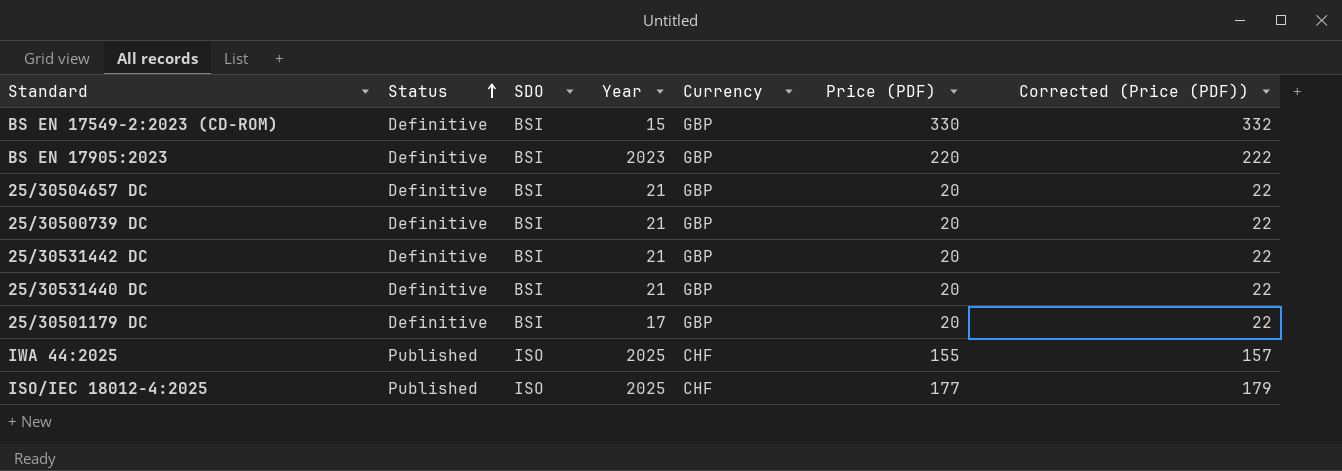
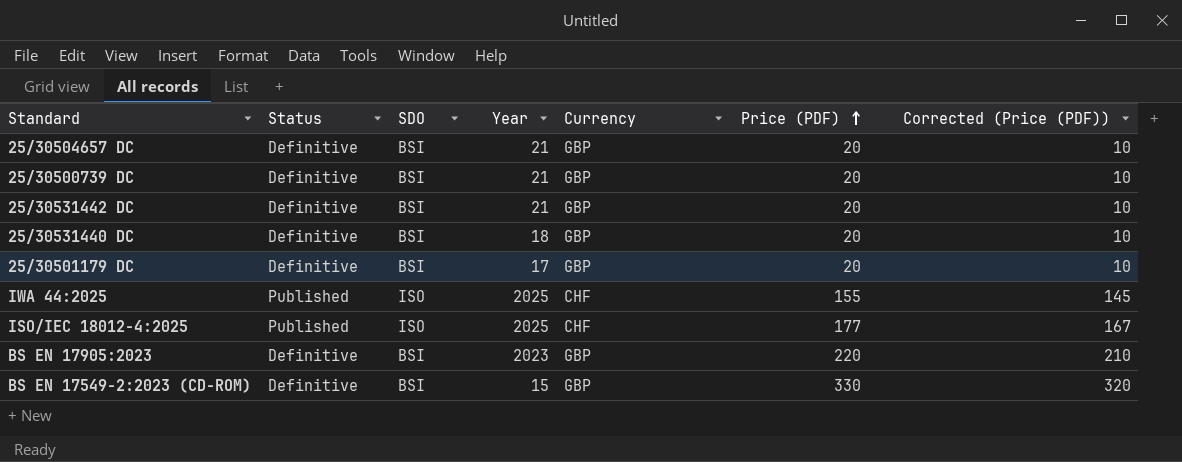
row order: Status ascending -> Price (PDF) ascending
column Corrected (Price (PDF)) | formula: [Price (PDF)] + 2 -> [Price (PDF)] - 10
25/30531440 DC | Year: 21 -> 18

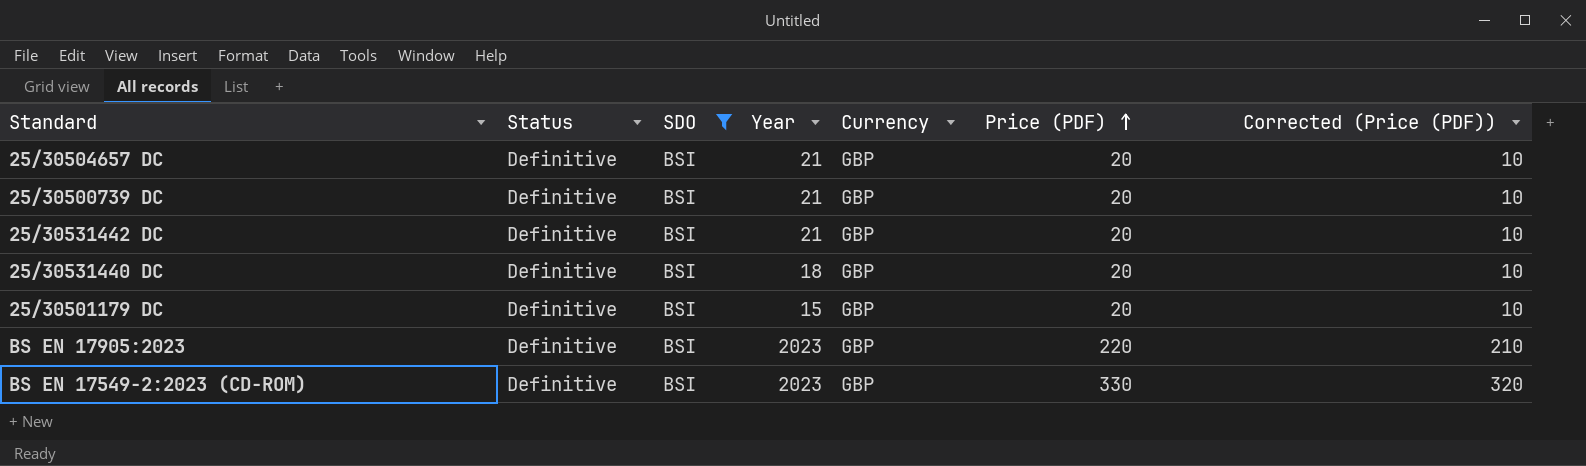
filter: none -> SDO = BSI
25/30501179 DC | Year: 17 -> 15
BS EN 17549-2:2023 (CD-ROM) | Year: 15 -> 2023

